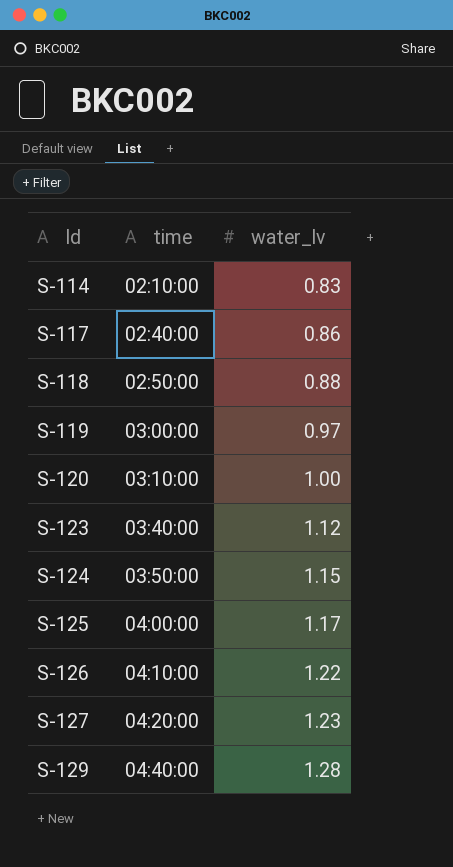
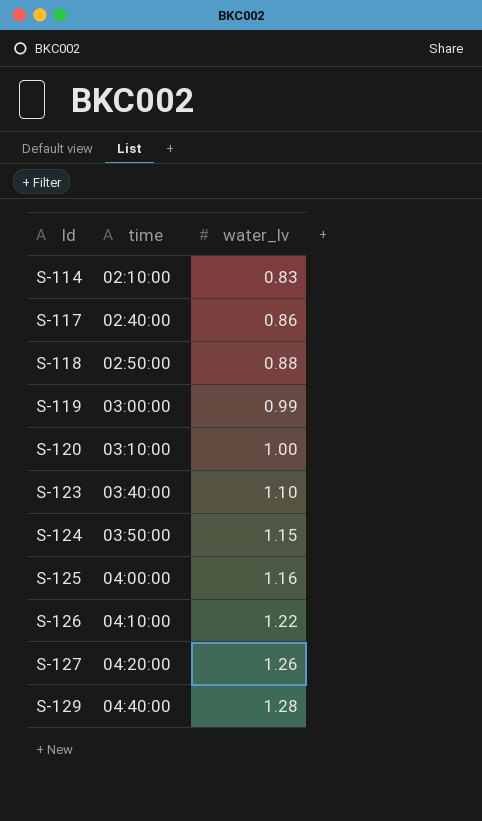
S-119 | water_lv: 0.97 -> 0.99
S-123 | water_lv: 1.12 -> 1.10
S-125 | water_lv: 1.17 -> 1.16
S-127 | water_lv: 1.23 -> 1.26

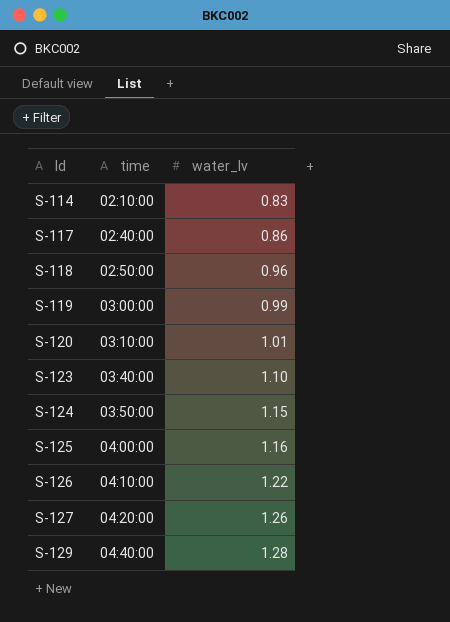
S-118 | water_lv: 0.88 -> 0.96
S-120 | water_lv: 1.00 -> 1.01

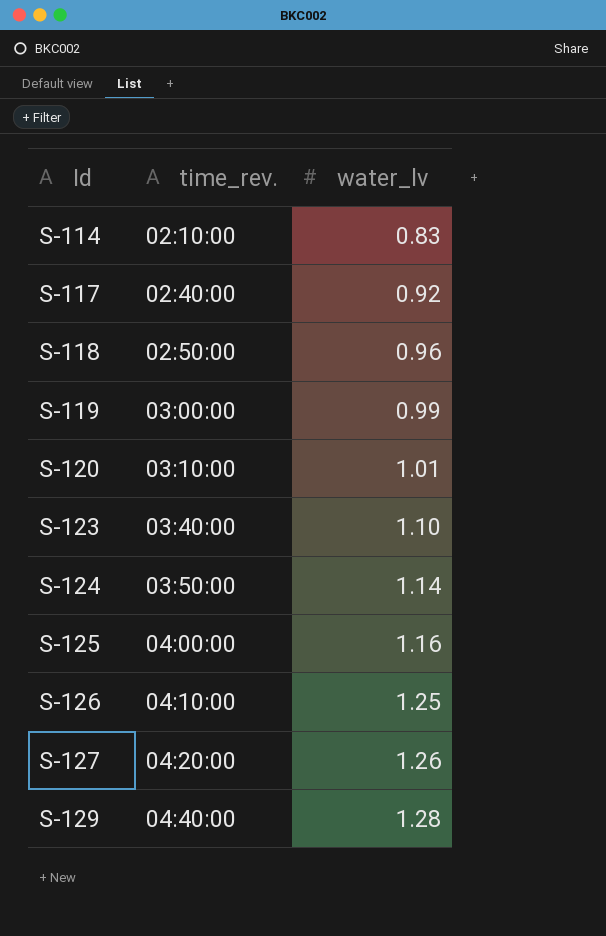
column name: time -> time_rev.
S-117 | water_lv: 0.86 -> 0.92
S-124 | water_lv: 1.15 -> 1.14
S-126 | water_lv: 1.22 -> 1.25

